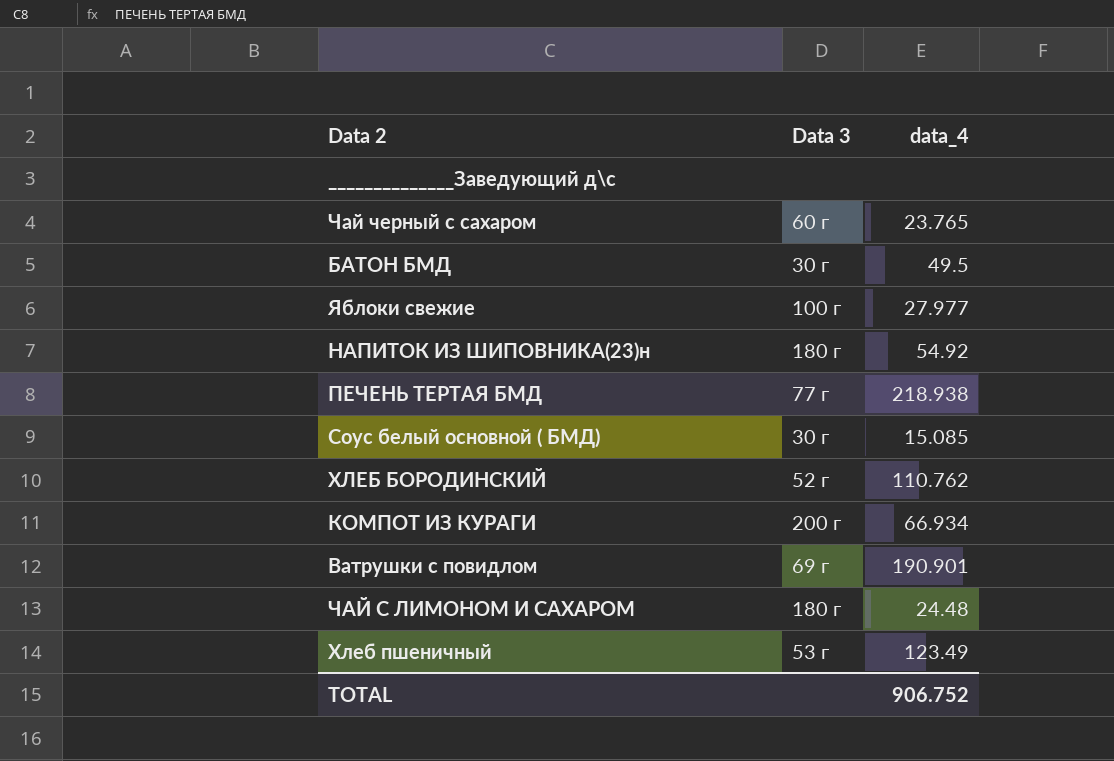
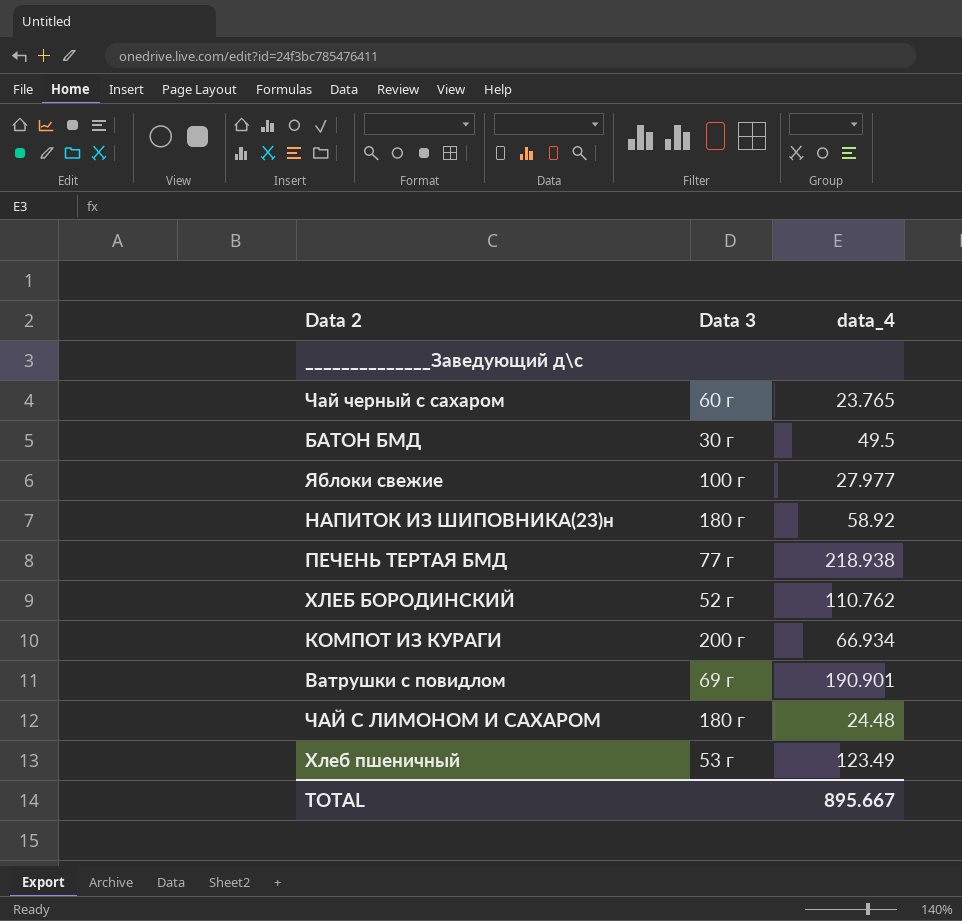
row Соус белый основной ( БМД): 30 г | 15.085 -> none
НАПИТОК ИЗ ШИПОВНИКА(23)н | data_4: 54.92 -> 58.92
TOTAL | data_4: 906.752 -> 895.667

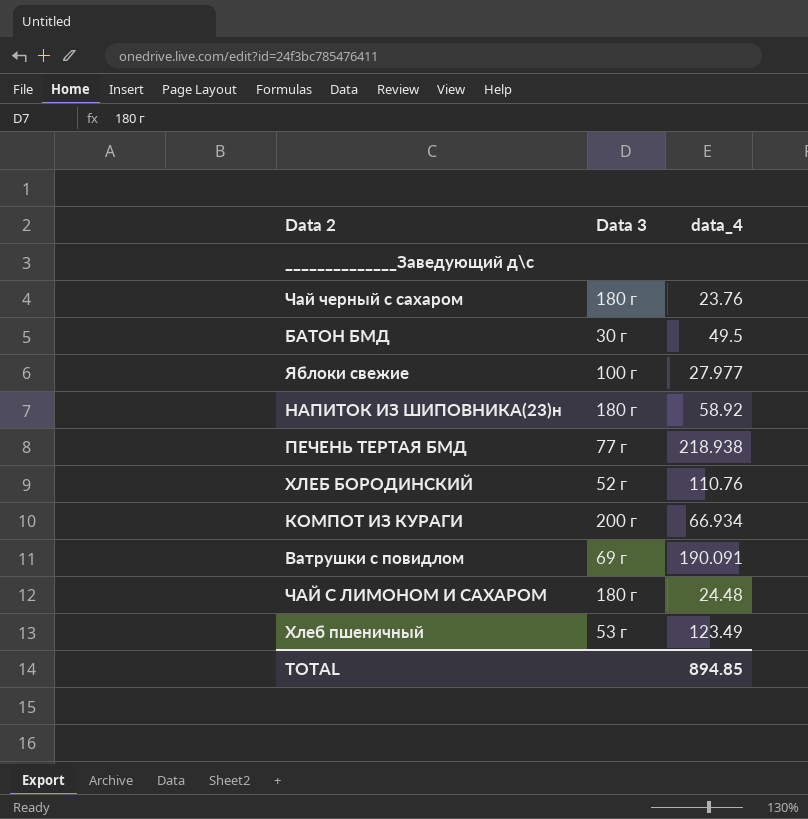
Чай черный с сахаром | Data 3: 60 г -> 180 г
Чай черный с сахаром | data_4: 23.765 -> 23.76
ХЛЕБ БОРОДИНСКИЙ | data_4: 110.762 -> 110.76
Ватрушки с повидлом | data_4: 190.901 -> 190.091
TOTAL | data_4: 895.667 -> 894.85

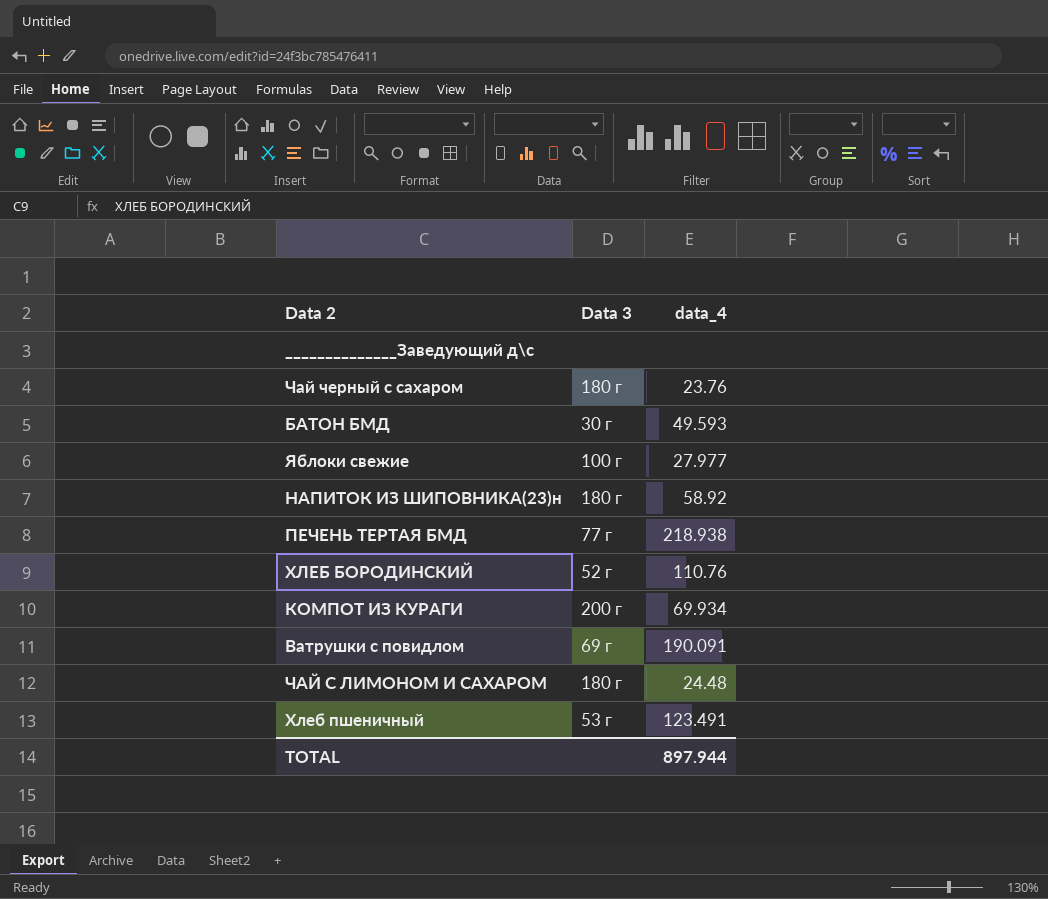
БАТОН БМД | data_4: 49.5 -> 49.593
КОМПОТ ИЗ КУРАГИ | data_4: 66.934 -> 69.934
Хлеб пшеничный | data_4: 123.49 -> 123.491
TOTAL | data_4: 894.85 -> 897.944

